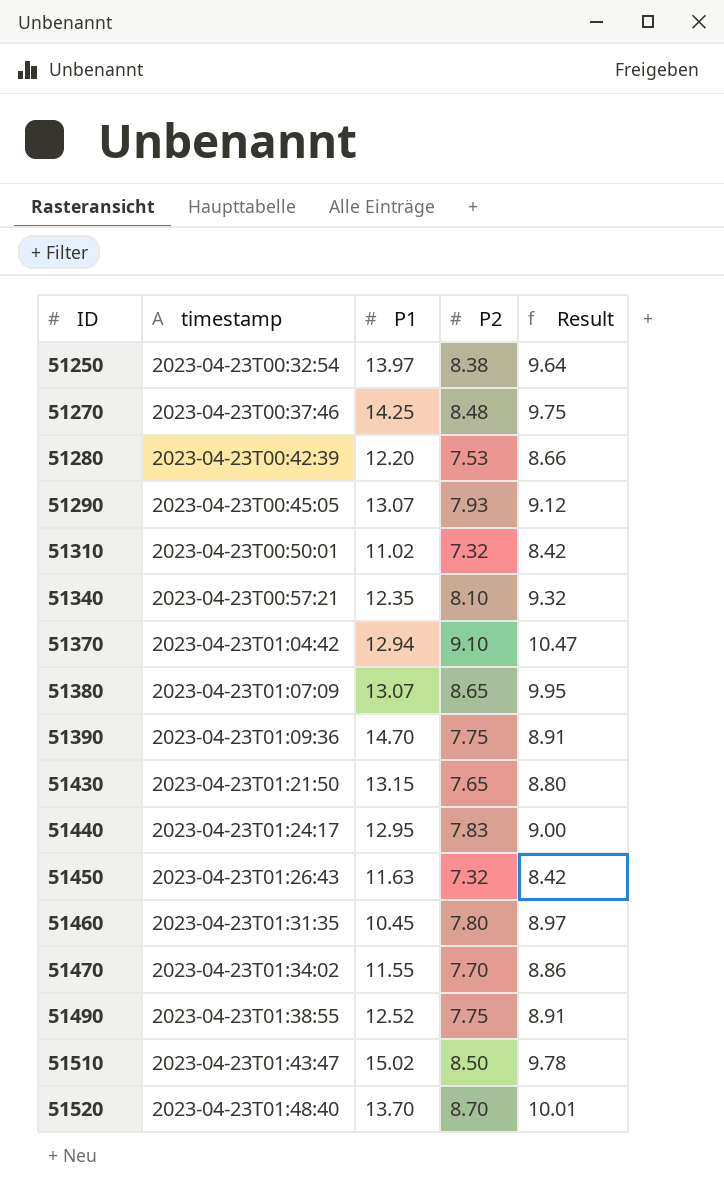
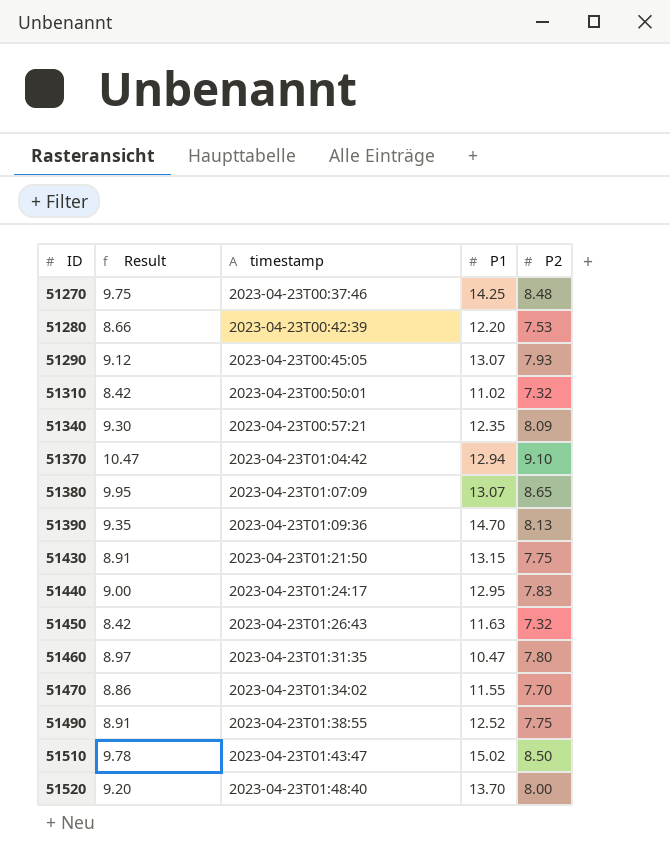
column Result | position: 5 -> 2
row 51250: 2023-04-23T00:32:54 | 13.97 | 8.38 | 9.64 -> none
51340 | Result: 9.32 -> 9.30
51340 | P2: 8.10 -> 8.09
51390 | Result: 8.91 -> 9.35
51390 | P2: 7.75 -> 8.13
51430 | Result: 8.80 -> 8.91
51430 | P2: 7.65 -> 7.75
51460 | P1: 10.45 -> 10.47
51520 | Result: 10.01 -> 9.20
51520 | P2: 8.70 -> 8.00

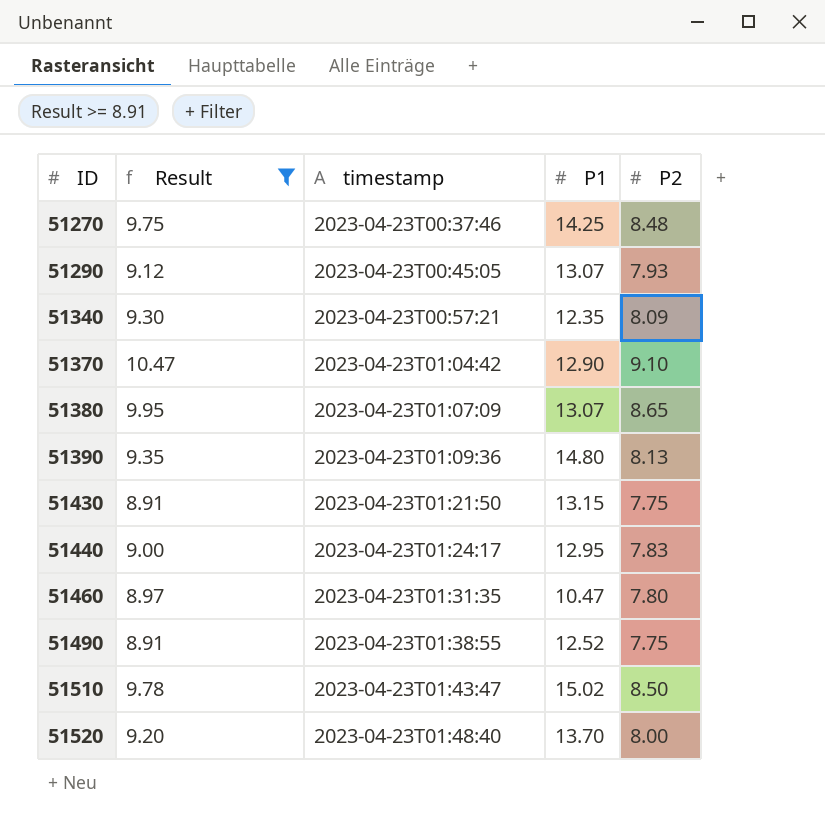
filter: none -> Result >= 8.91
51370 | P1: 12.94 -> 12.90
51390 | P1: 14.70 -> 14.80

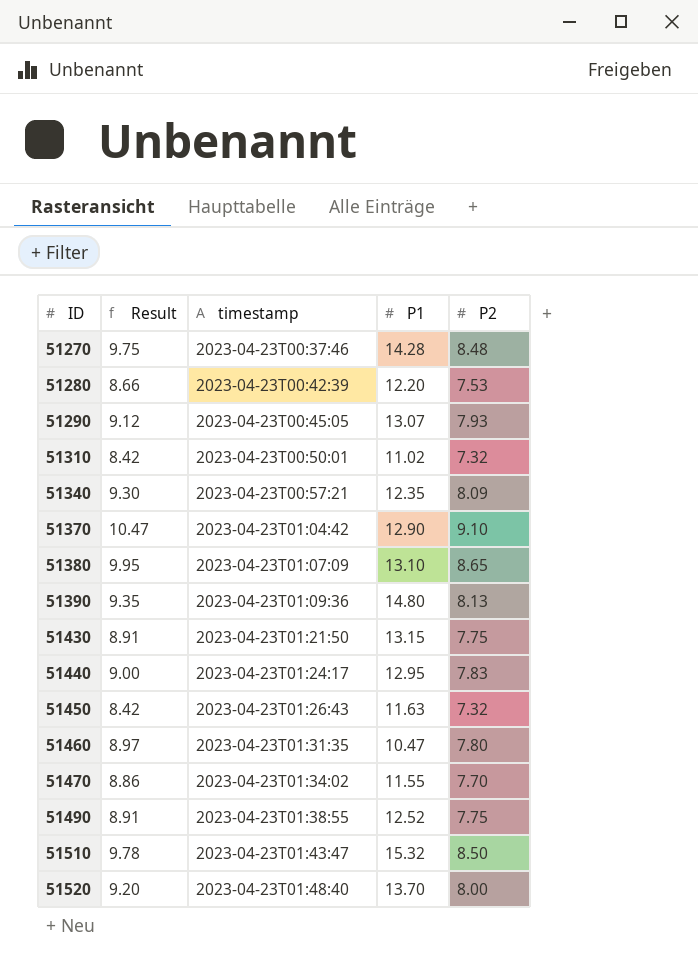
filter: Result >= 8.91 -> none
51270 | P1: 14.25 -> 14.28
51380 | P1: 13.07 -> 13.10
51510 | P1: 15.02 -> 15.32

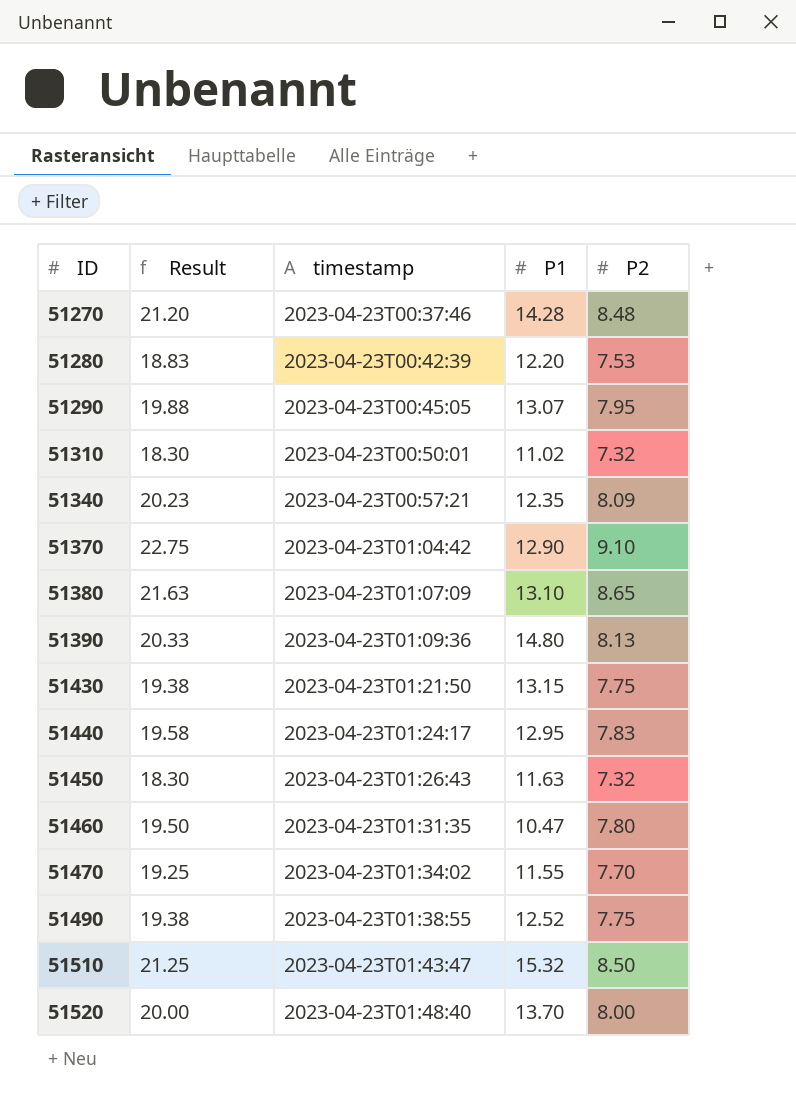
column Result | formula: [P2] * 1.15 -> [P2] * 2.5
51290 | P2: 7.93 -> 7.95

